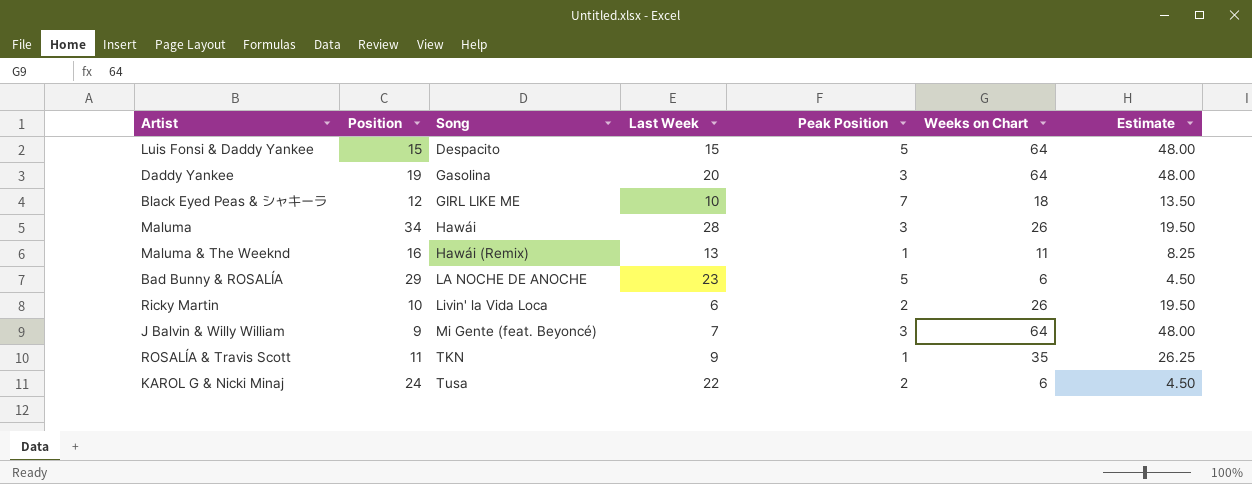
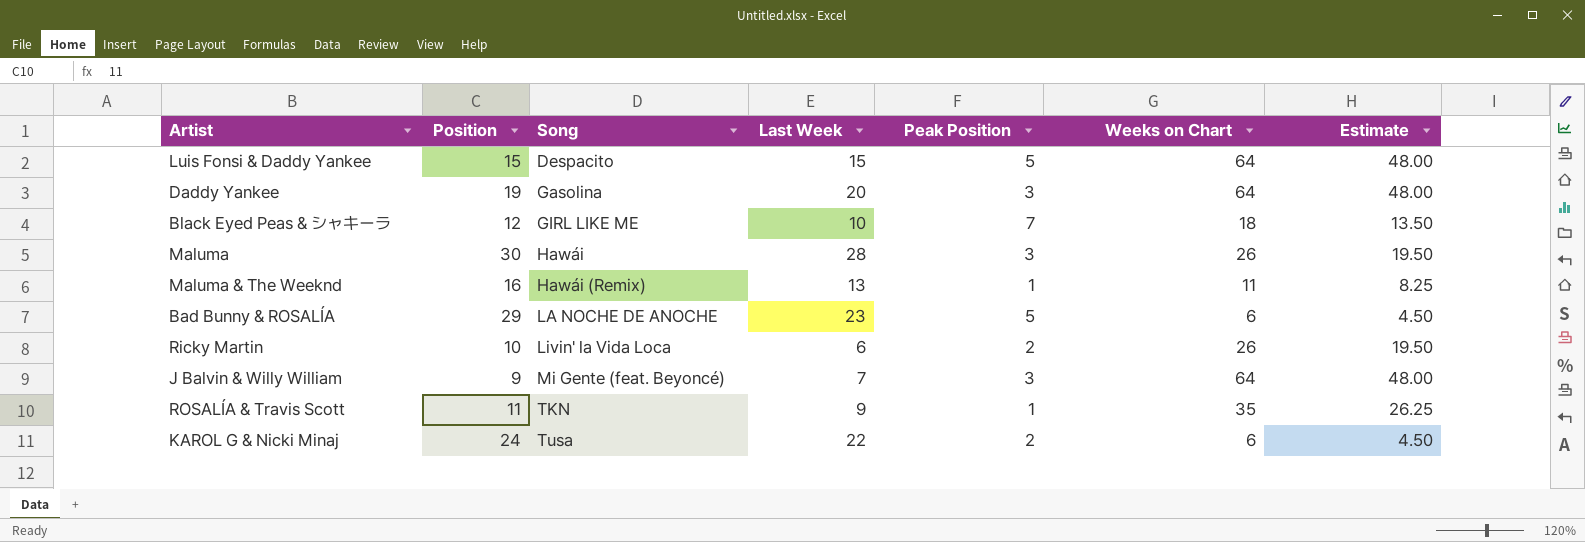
Maluma | Position: 34 -> 30

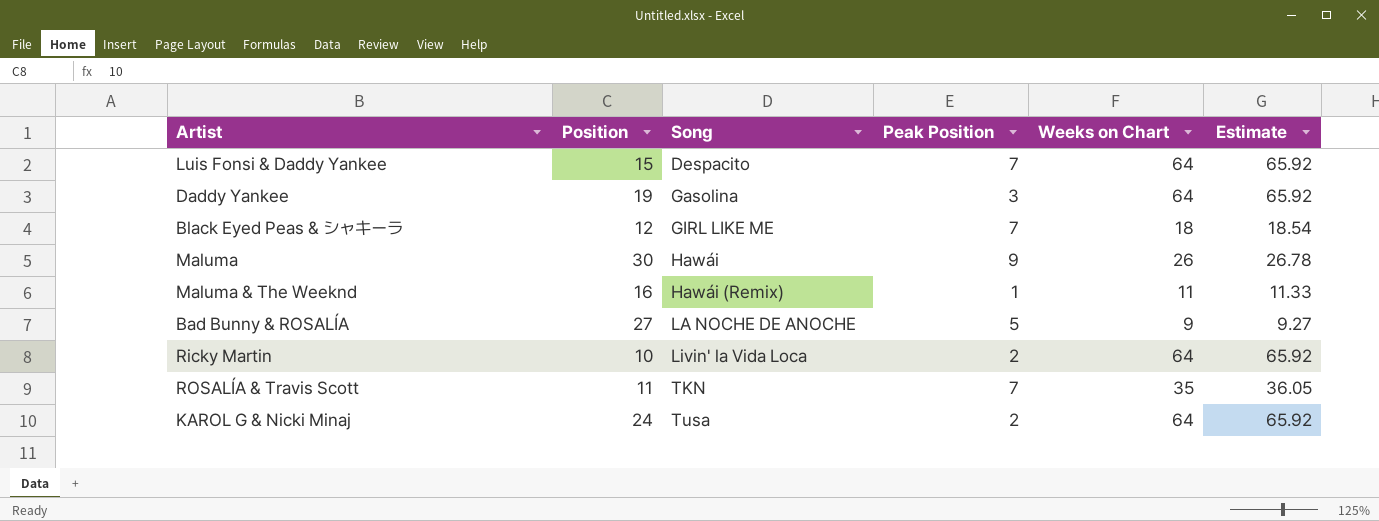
column Last Week | position: 4 -> none
column Estimate | formula: [Weeks on Chart] * 0.75 -> [Weeks on Chart] * 1.03
row J Balvin & Willy William: 9 | Mi Gente (feat. Beyoncé) | 7 | 3 | 64 | 48.00 -> none
Luis Fonsi & Daddy Yankee | Peak Position: 5 -> 7
Maluma | Peak Position: 3 -> 9
Bad Bunny & ROSALÍA | Position: 29 -> 27
Bad Bunny & ROSALÍA | Weeks on Chart: 6 -> 9
Ricky Martin | Weeks on Chart: 26 -> 64
ROSALÍA & Travis Scott | Peak Position: 1 -> 7
KAROL G & Nicki Minaj | Weeks on Chart: 6 -> 64

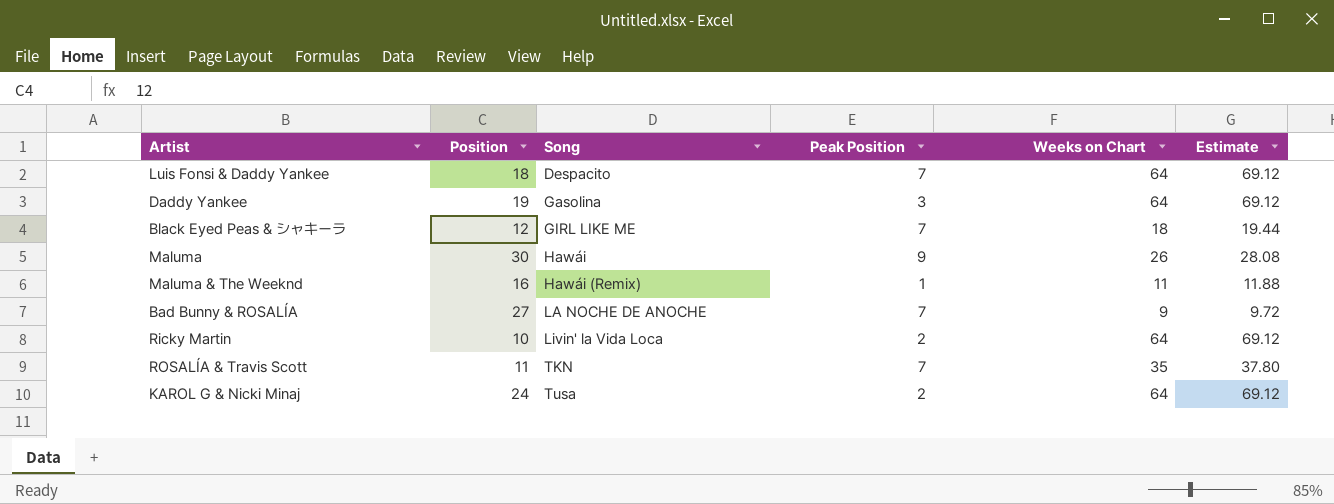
column Estimate | formula: [Weeks on Chart] * 1.03 -> [Weeks on Chart] * 1.08
Luis Fonsi & Daddy Yankee | Position: 15 -> 18
Bad Bunny & ROSALÍA | Peak Position: 5 -> 7

